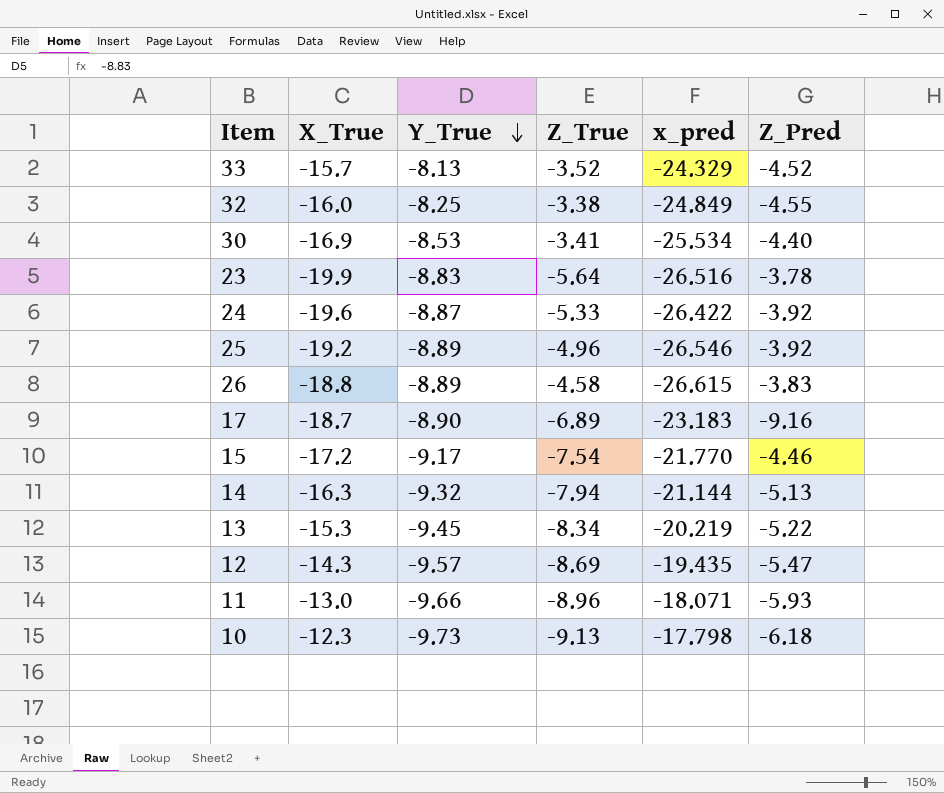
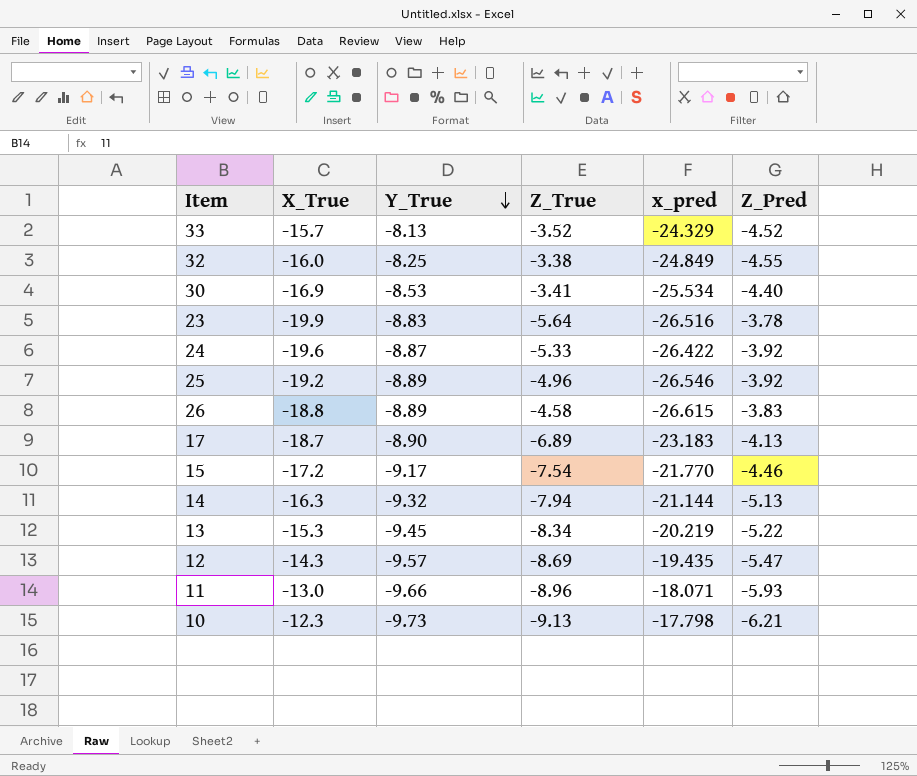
17 | Z_Pred: -9.16 -> -4.13
10 | Z_Pred: -6.18 -> -6.21

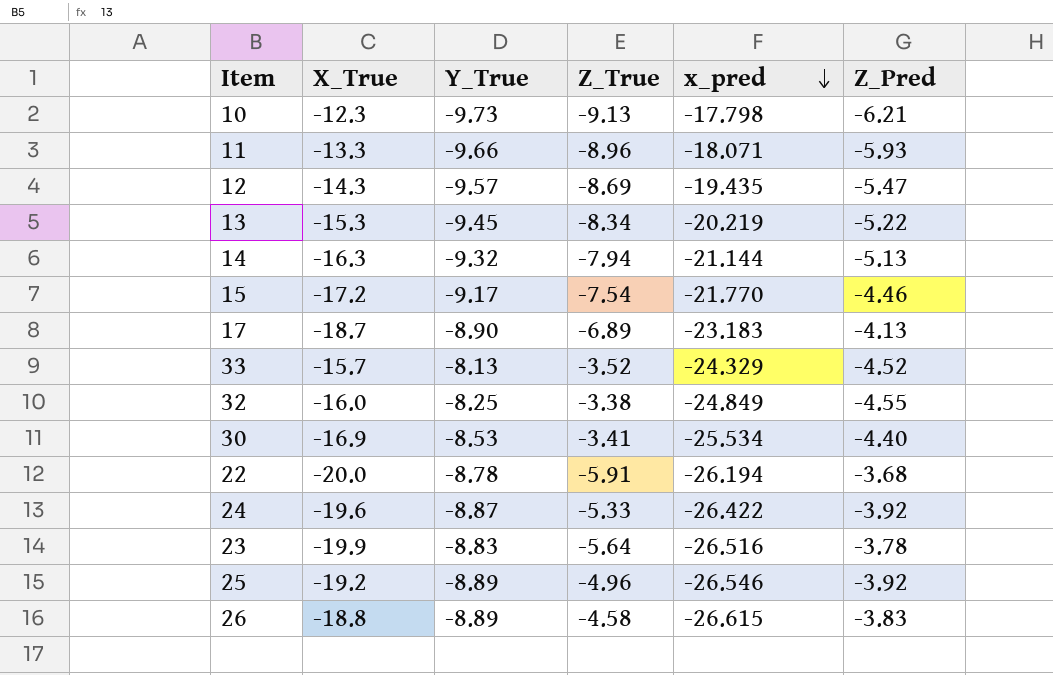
row order: Y_True descending -> x_pred descending
11 | X_True: -13.0 -> -13.3
row 22: none -> -20.0 | -8.78 | -5.91 | -26.194 | -3.68

